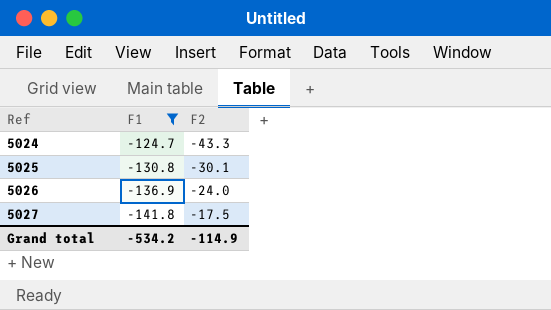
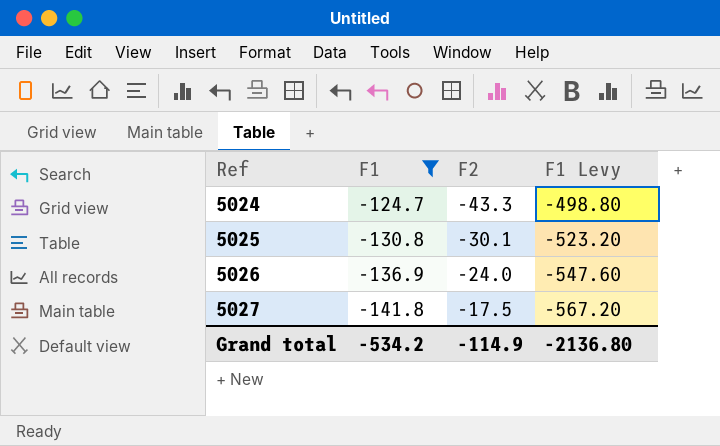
column F1 Levy | formula: none -> [F1] * 4

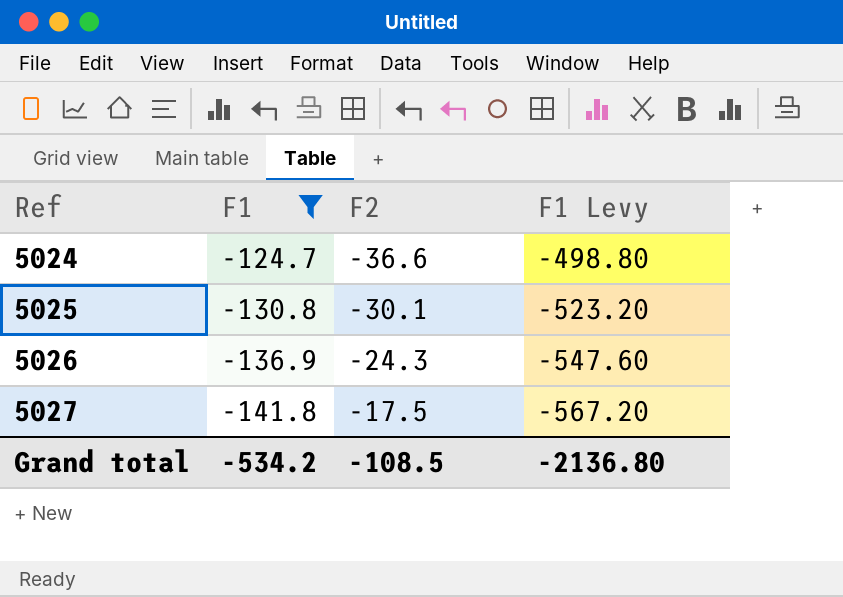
5024 | F2: -43.3 -> -36.6
5026 | F2: -24.0 -> -24.3
Grand total | F2: -114.9 -> -108.5

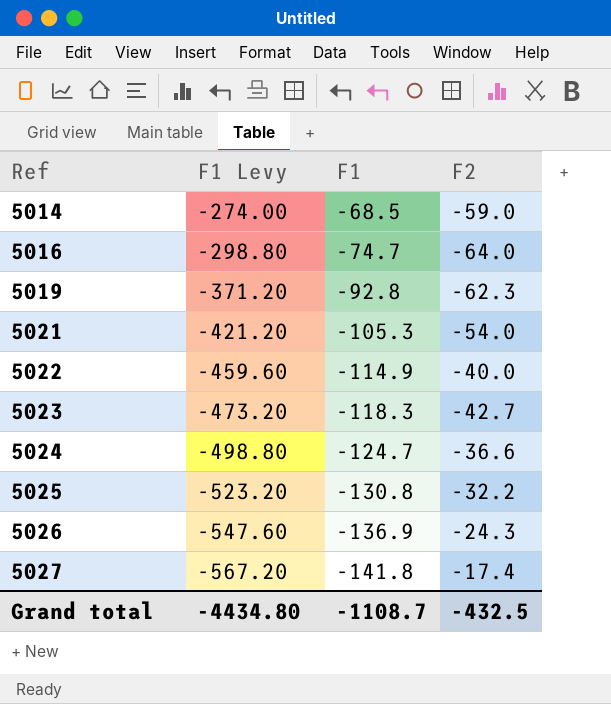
filter: F1 <= -124.7 -> none
column F1 Levy | position: 4 -> 2
5025 | F2: -30.1 -> -32.2
5027 | F2: -17.5 -> -17.4
Grand total | F1 Levy: -2136.80 -> -4434.80
Grand total | F1: -534.2 -> -1108.7
Grand total | F2: -108.5 -> -432.5

